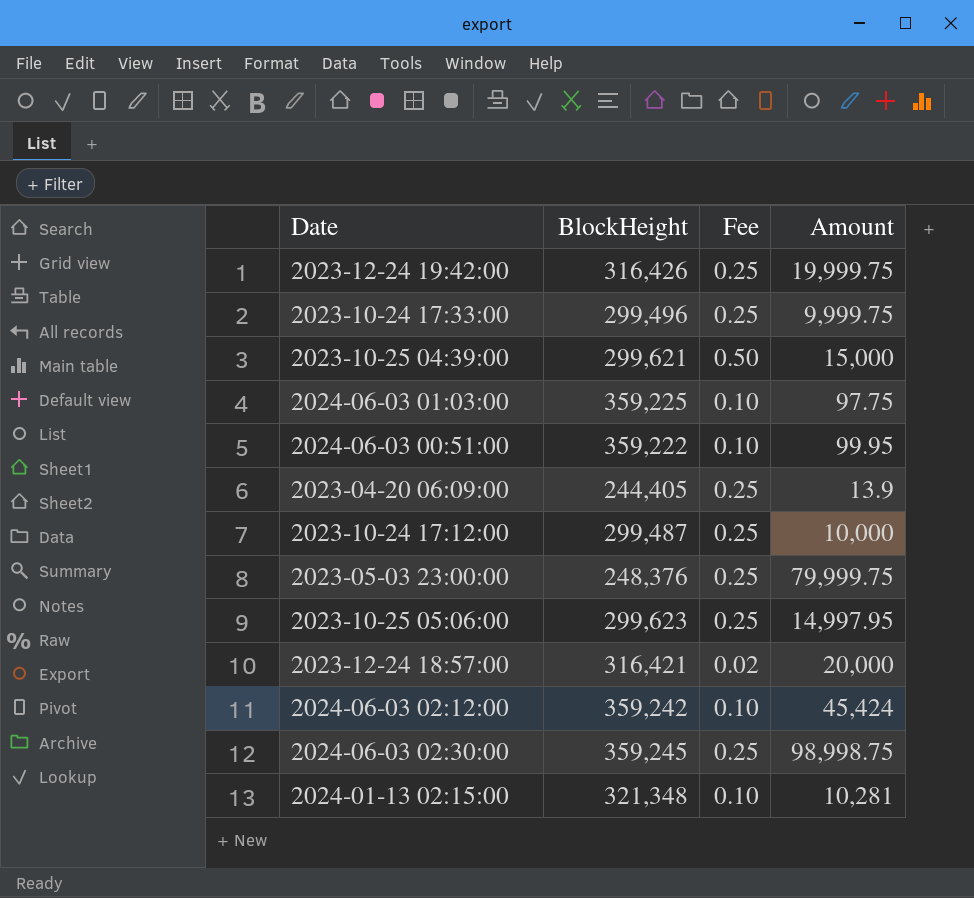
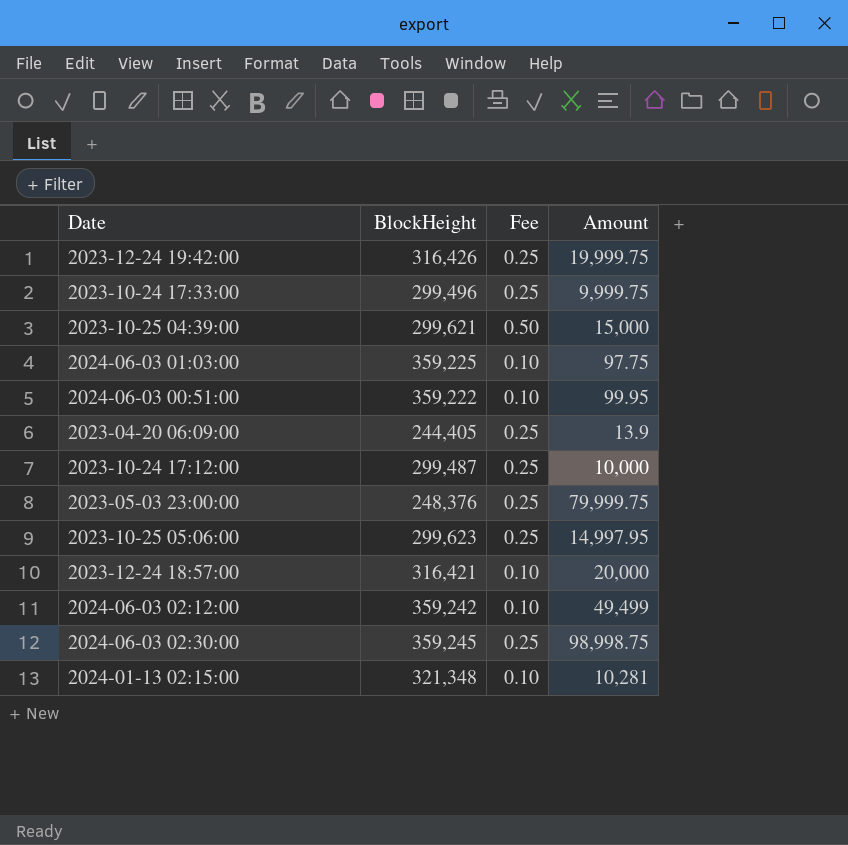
2023-12-24 18:57:00 | Fee: 0.02 -> 0.10
2024-06-03 02:12:00 | Amount: 45,424 -> 49,499

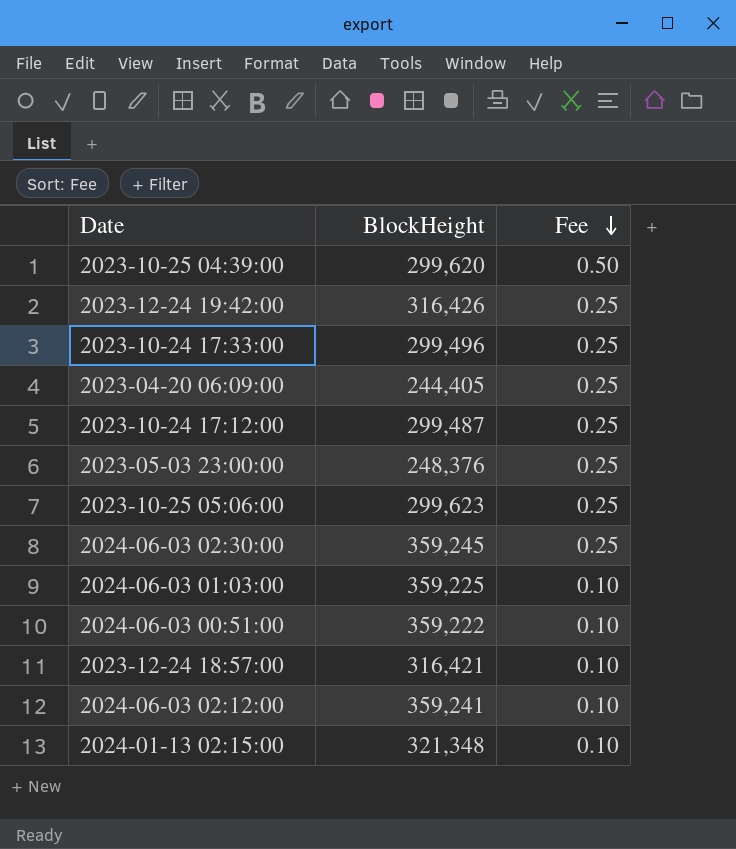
row order: none -> Fee descending
column Amount | position: 4 -> none
2023-10-25 04:39:00 | BlockHeight: 299,621 -> 299,620
2024-06-03 02:12:00 | BlockHeight: 359,242 -> 359,241

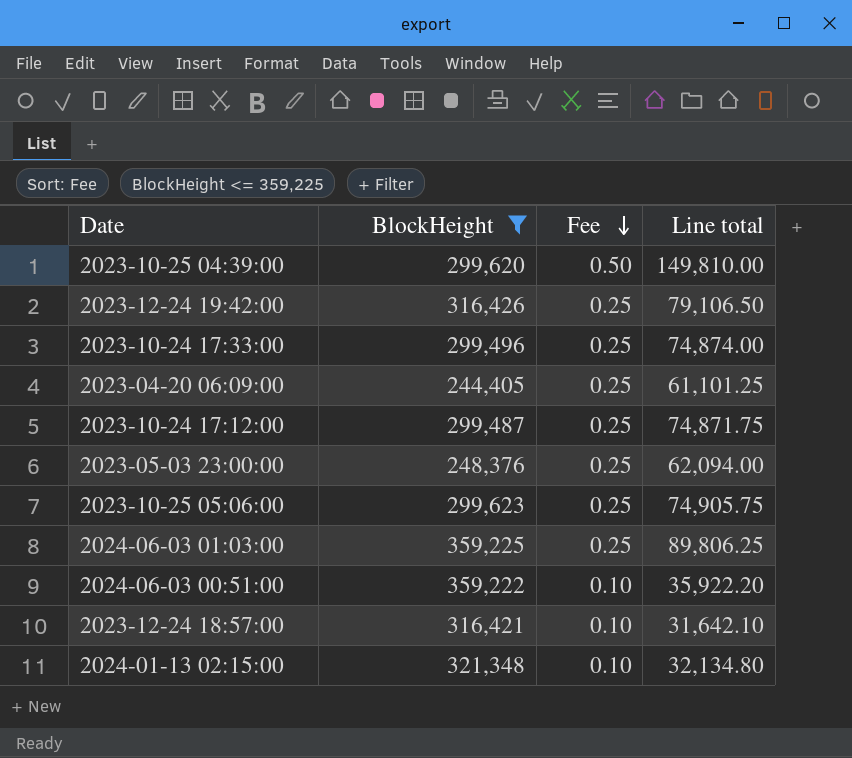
filter: none -> BlockHeight <= 359,225
column Line total | formula: none -> [BlockHeight] * [Fee]
2024-06-03 01:03:00 | Fee: 0.10 -> 0.25

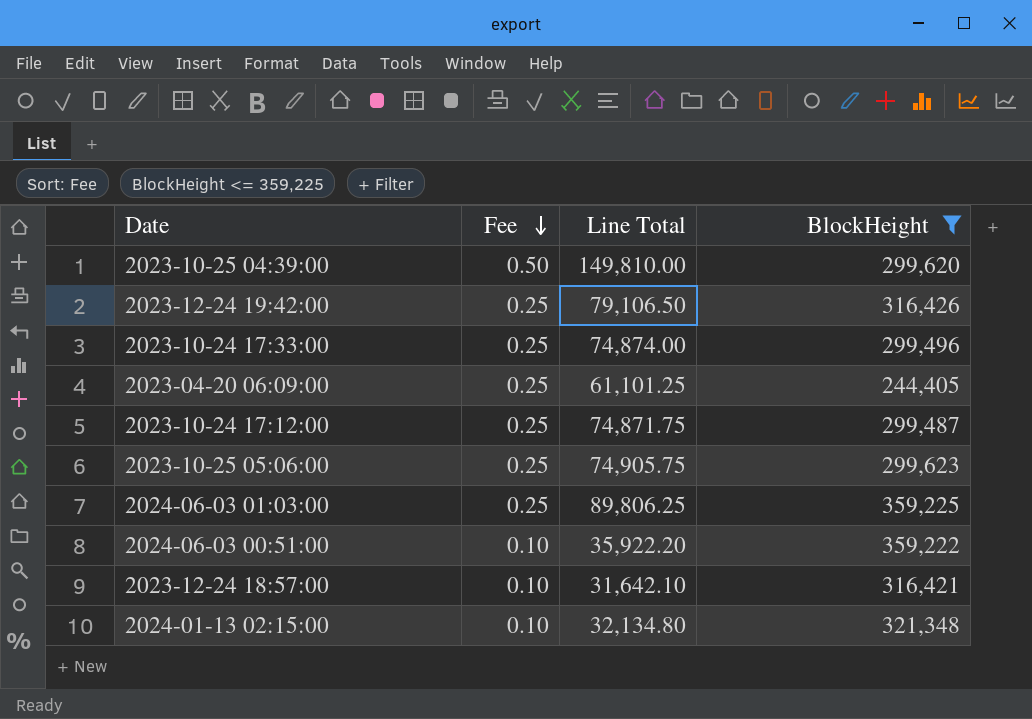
column name: Line total -> Line Total
column BlockHeight | position: 2 -> 4
row 2023-05-03 23:00:00: 248,376 | 0.25 | 62,094.00 -> none

